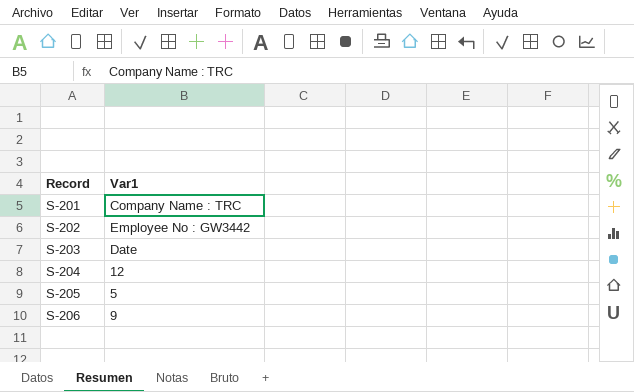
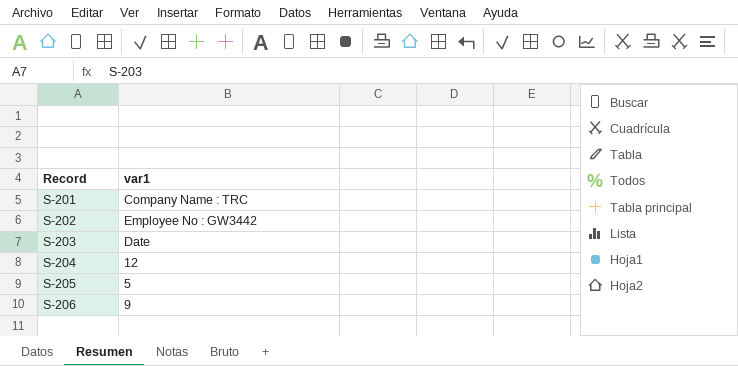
column name: Var1 -> var1

